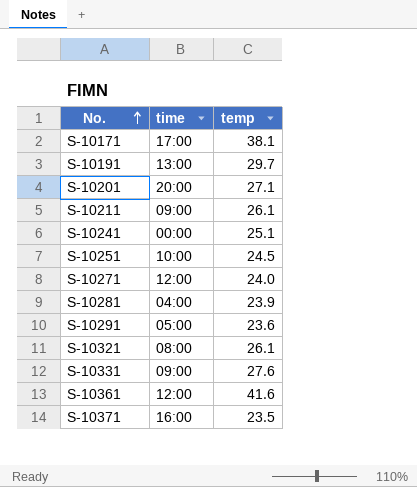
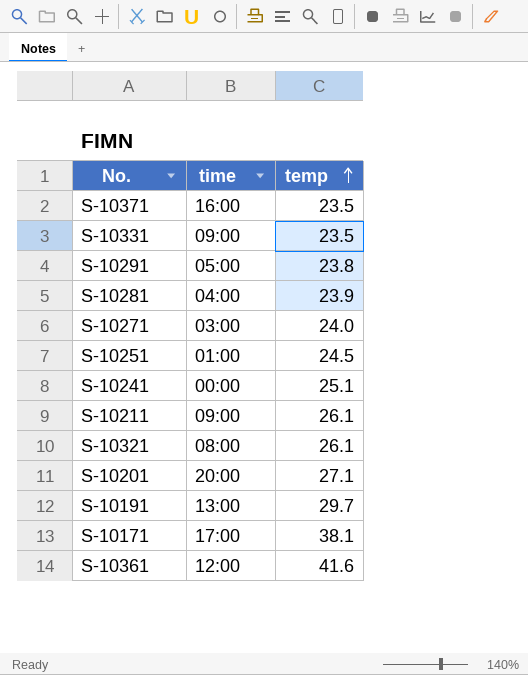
row order: No. ascending -> temp ascending
S-10331 | temp: 27.6 -> 23.5
S-10291 | temp: 23.6 -> 23.8
S-10271 | time: 12:00 -> 03:00
S-10251 | time: 10:00 -> 01:00

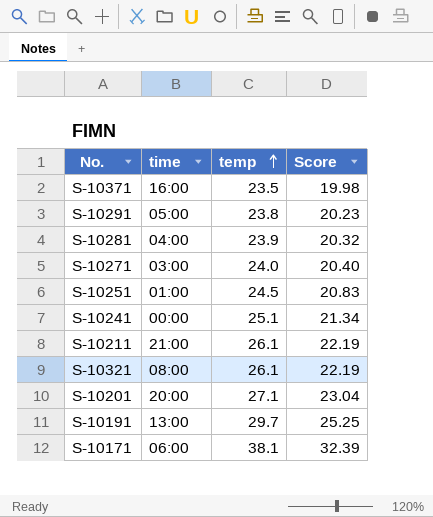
column Score | formula: none -> [temp] * 0.85
row S-10331: 09:00 | 23.5 -> none
row S-10361: 12:00 | 41.6 -> none
S-10211 | time: 09:00 -> 21:00
S-10171 | time: 17:00 -> 06:00

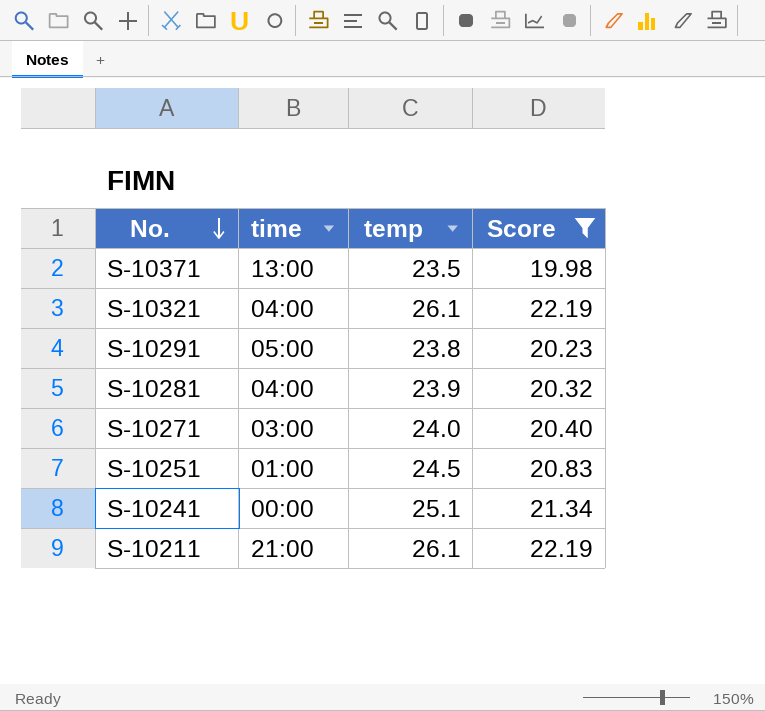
filter: none -> Score <= 22.19
row order: temp ascending -> No. descending
S-10371 | time: 16:00 -> 13:00
S-10321 | time: 08:00 -> 04:00

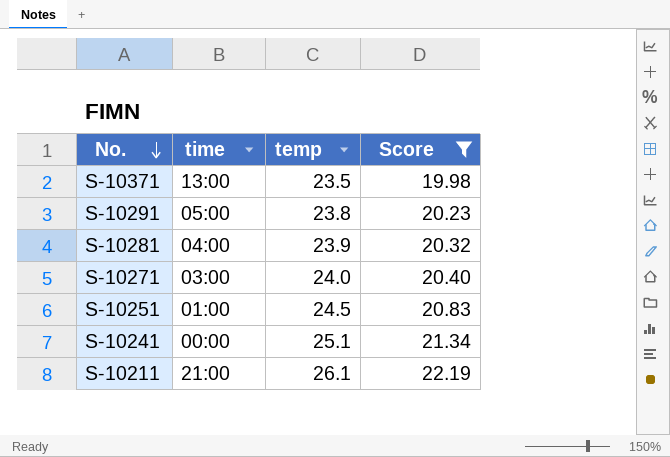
row S-10321: 04:00 | 26.1 | 22.19 -> none

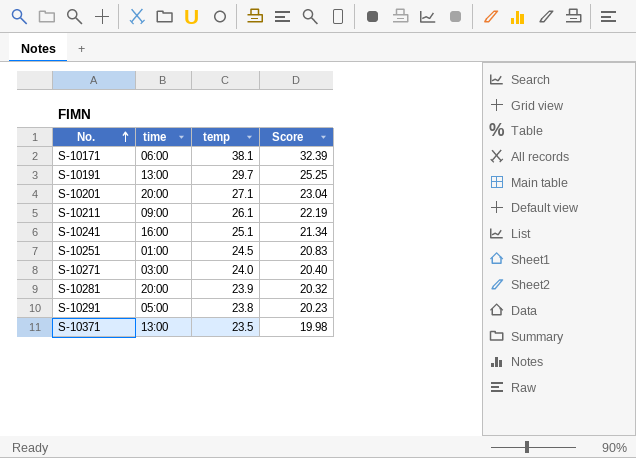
filter: Score <= 22.19 -> none
row order: No. descending -> No. ascending
S-10211 | time: 21:00 -> 09:00
S-10241 | time: 00:00 -> 16:00
S-10281 | time: 04:00 -> 20:00

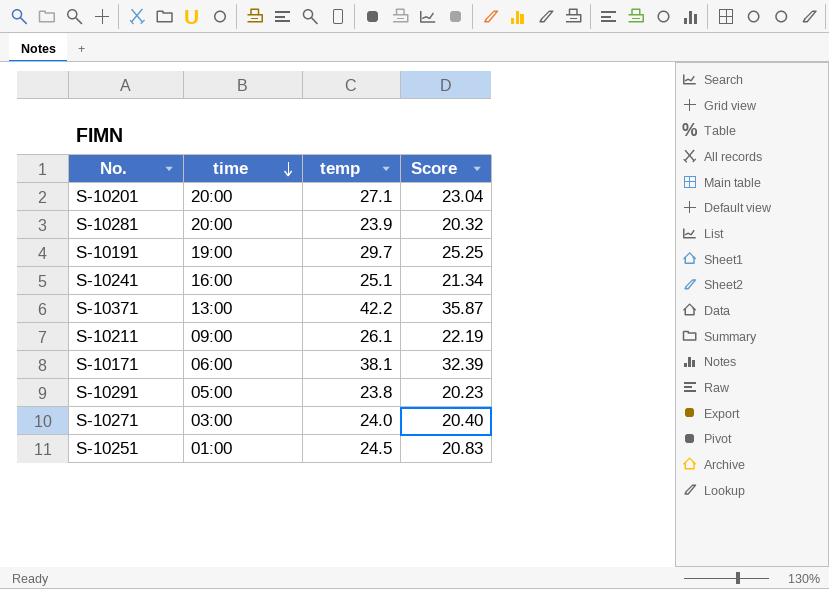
row order: No. ascending -> time descending
S-10191 | time: 13:00 -> 19:00
S-10371 | temp: 23.5 -> 42.2
S-10371 | Score: 19.98 -> 35.87

